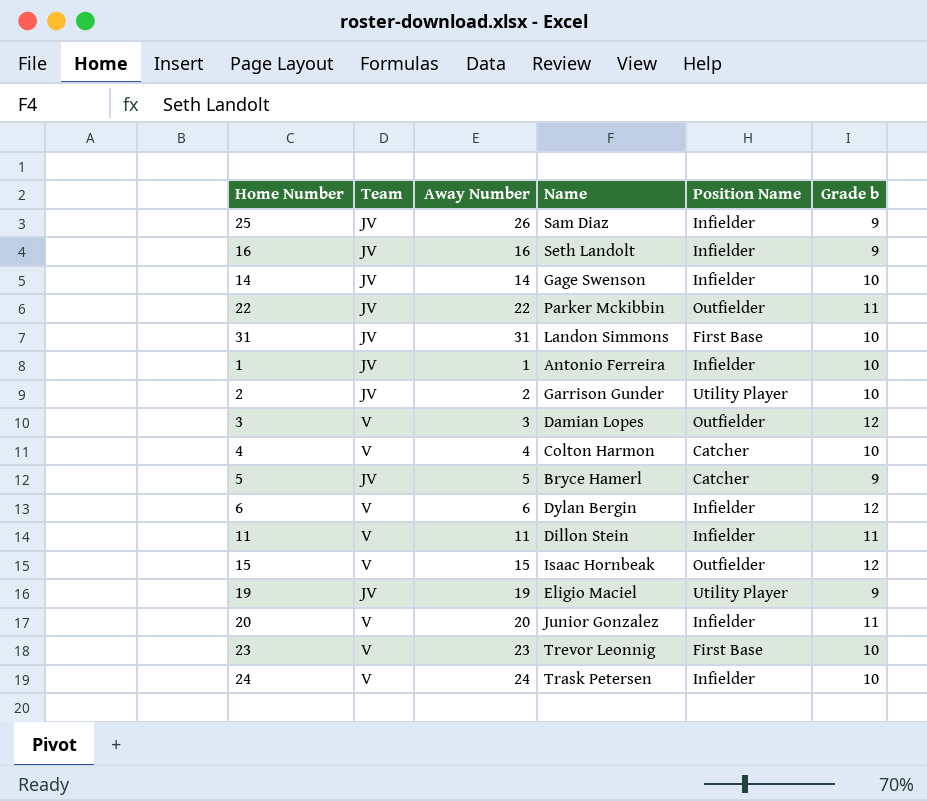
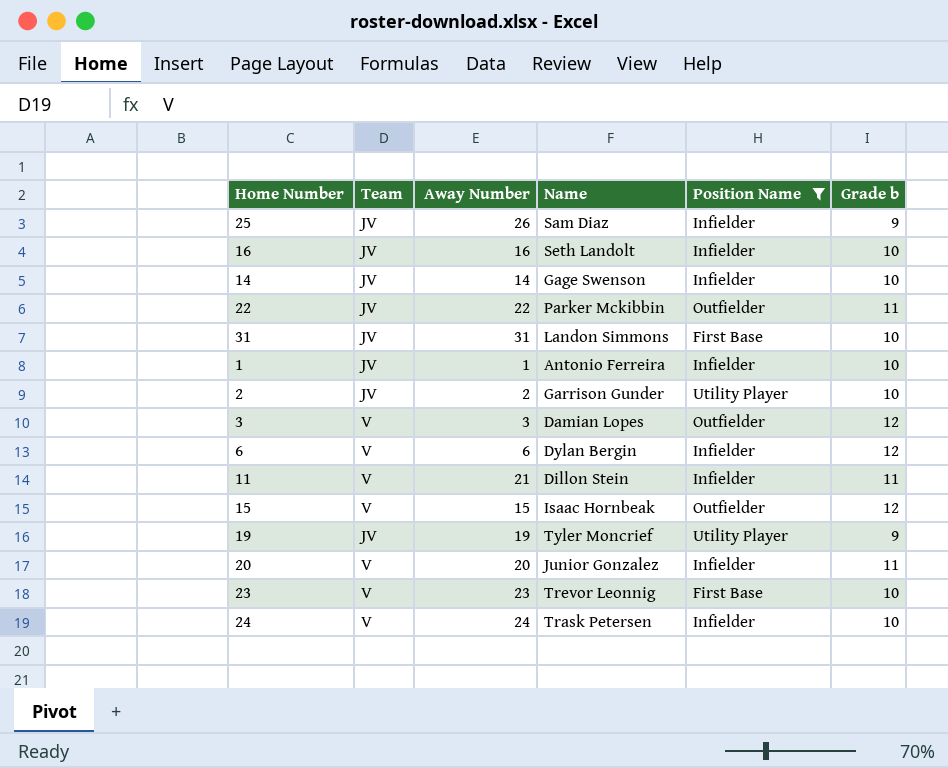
filter: none -> Position Name != Catcher
16 | Grade b: 9 -> 10
11 | Away Number: 11 -> 21
19 | Name: Eligio Maciel -> Tyler Moncrief

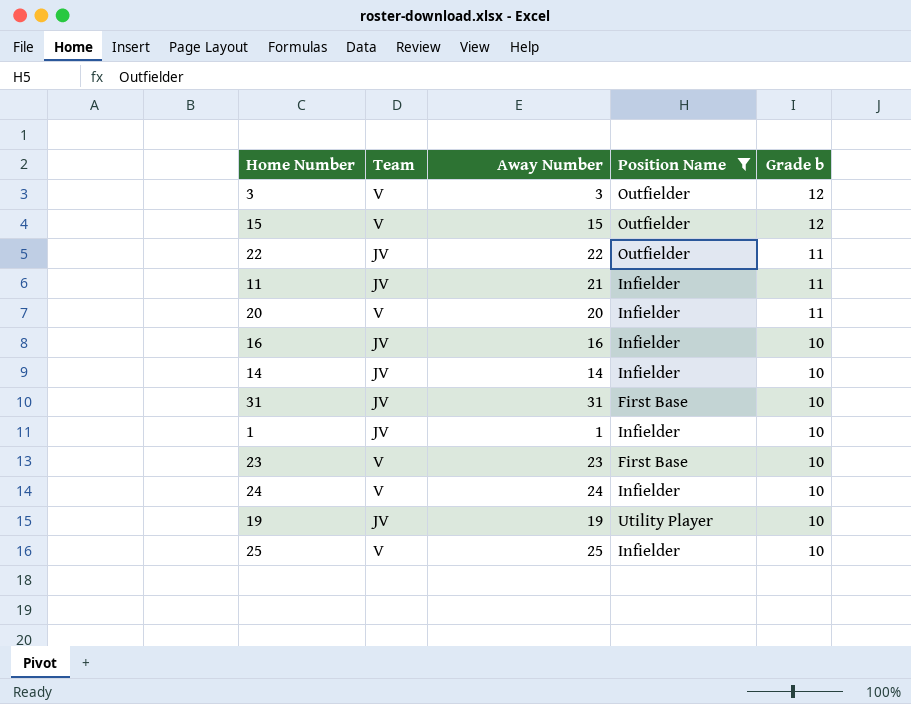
row order: none -> Grade b descending
column Name | position: 4 -> none
row 2: JV | 2 | Garrison Gunder | Utility Player | 10 -> none
row 6: V | 6 | Dylan Bergin | Infielder | 12 -> none
11 | Team: V -> JV
19 | Grade b: 9 -> 10
25 | Team: JV -> V
25 | Away Number: 26 -> 25
25 | Grade b: 9 -> 10

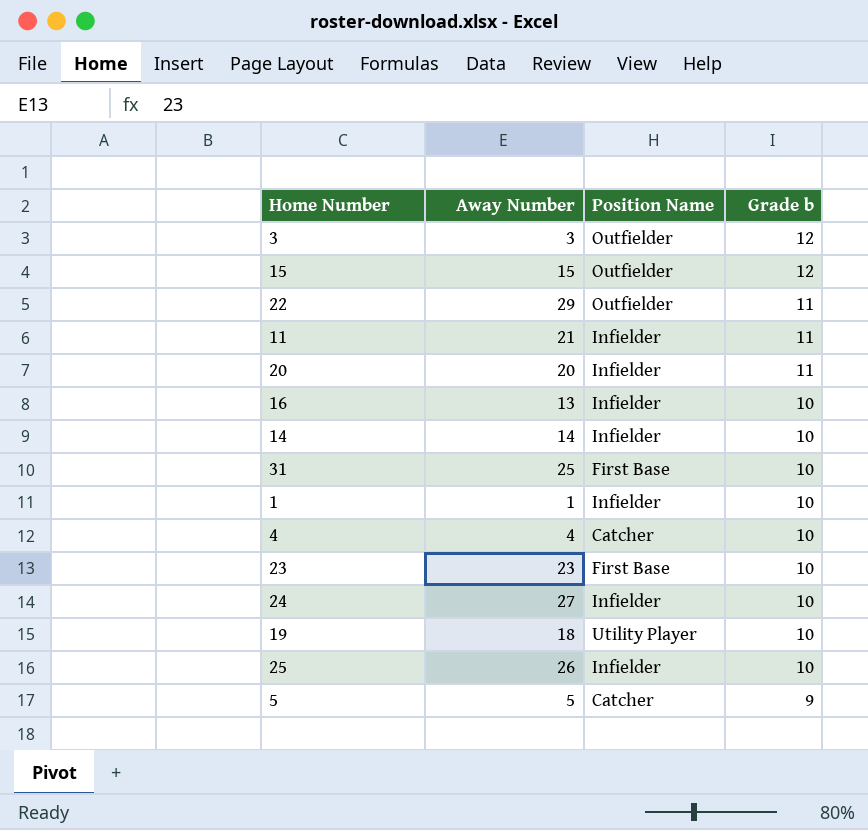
filter: Position Name != Catcher -> none
column Team | position: 2 -> none
22 | Away Number: 22 -> 29
16 | Away Number: 16 -> 13
31 | Away Number: 31 -> 25
24 | Away Number: 24 -> 27
19 | Away Number: 19 -> 18
25 | Away Number: 25 -> 26

